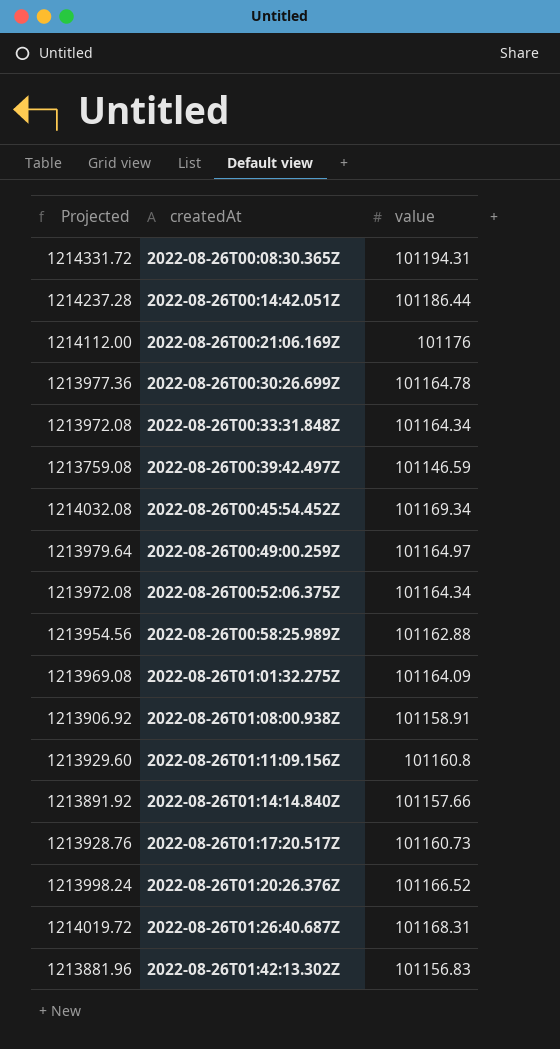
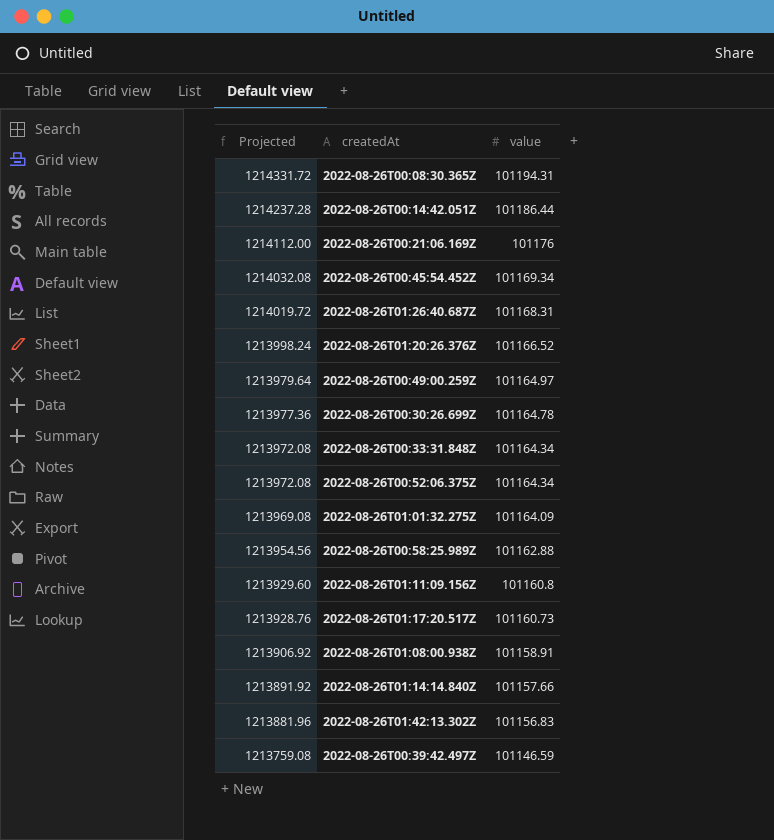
row order: createdAt ascending -> Projected descending

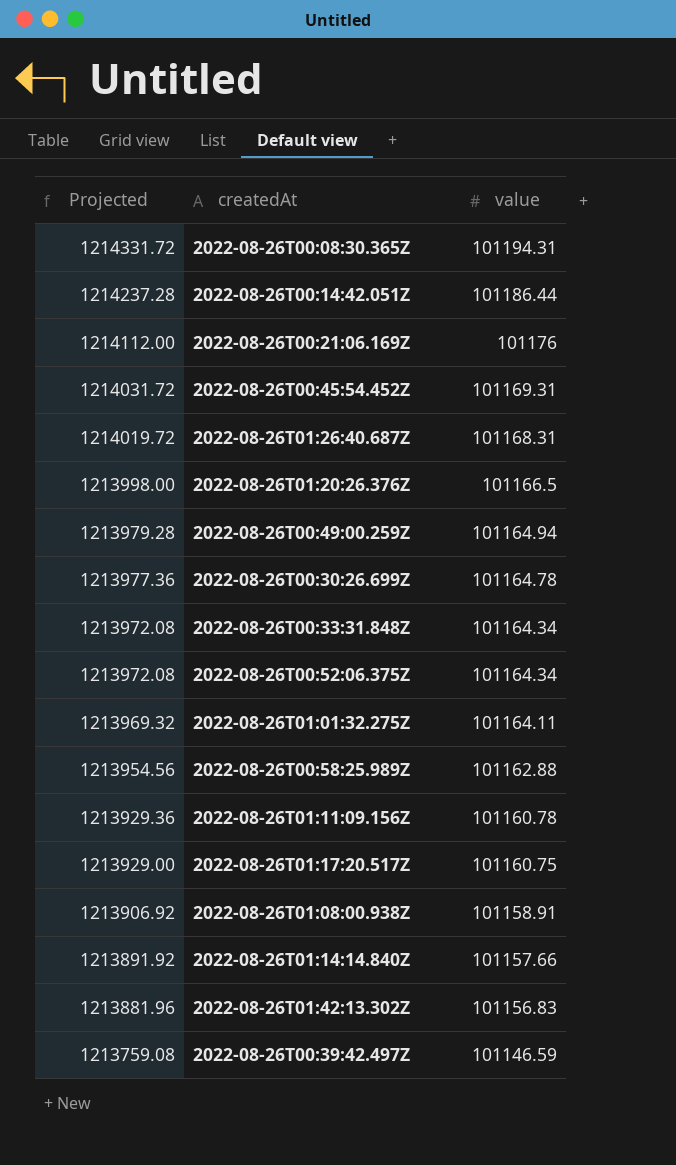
2022-08-26T00:45:54.452Z | Projected: 1214032.08 -> 1214031.72
2022-08-26T00:45:54.452Z | value: 101169.34 -> 101169.31
2022-08-26T01:20:26.376Z | Projected: 1213998.24 -> 1213998.00
2022-08-26T01:20:26.376Z | value: 101166.52 -> 101166.5
2022-08-26T00:49:00.259Z | Projected: 1213979.64 -> 1213979.28
2022-08-26T00:49:00.259Z | value: 101164.97 -> 101164.94
2022-08-26T01:01:32.275Z | Projected: 1213969.08 -> 1213969.32
2022-08-26T01:01:32.275Z | value: 101164.09 -> 101164.11
2022-08-26T01:11:09.156Z | Projected: 1213929.60 -> 1213929.36
2022-08-26T01:11:09.156Z | value: 101160.8 -> 101160.78
2022-08-26T01:17:20.517Z | Projected: 1213928.76 -> 1213929.00
2022-08-26T01:17:20.517Z | value: 101160.73 -> 101160.75

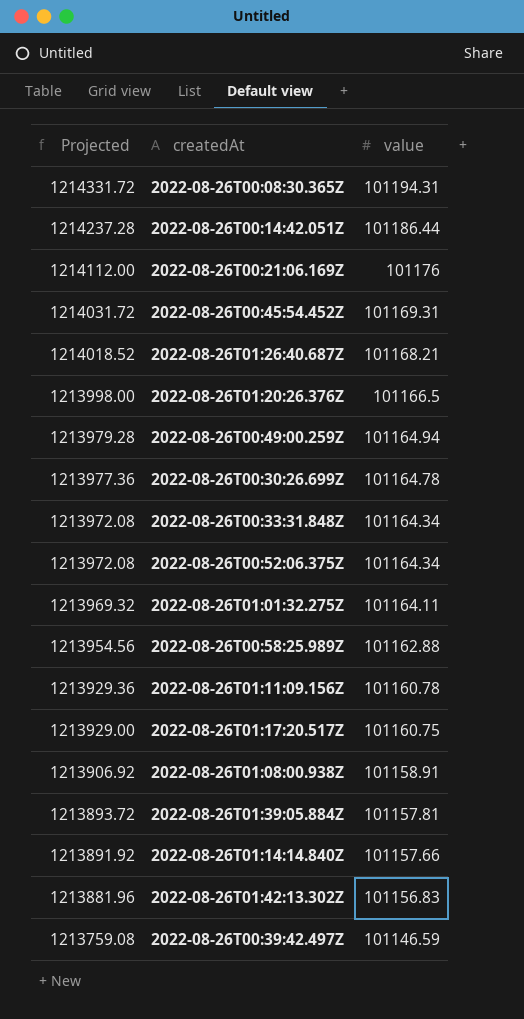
2022-08-26T01:26:40.687Z | Projected: 1214019.72 -> 1214018.52
2022-08-26T01:26:40.687Z | value: 101168.31 -> 101168.21
row 2022-08-26T01:39:05.884Z: none -> 1213893.72 | 101157.81

